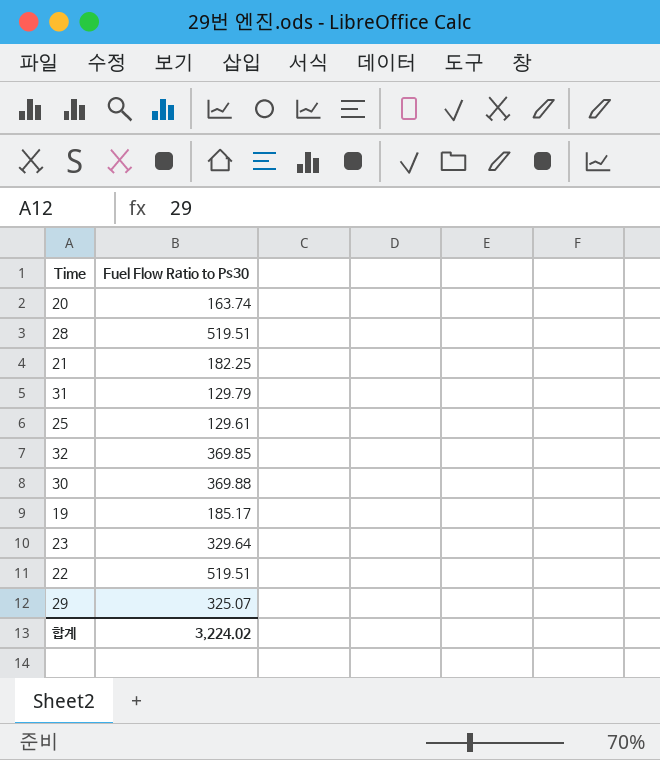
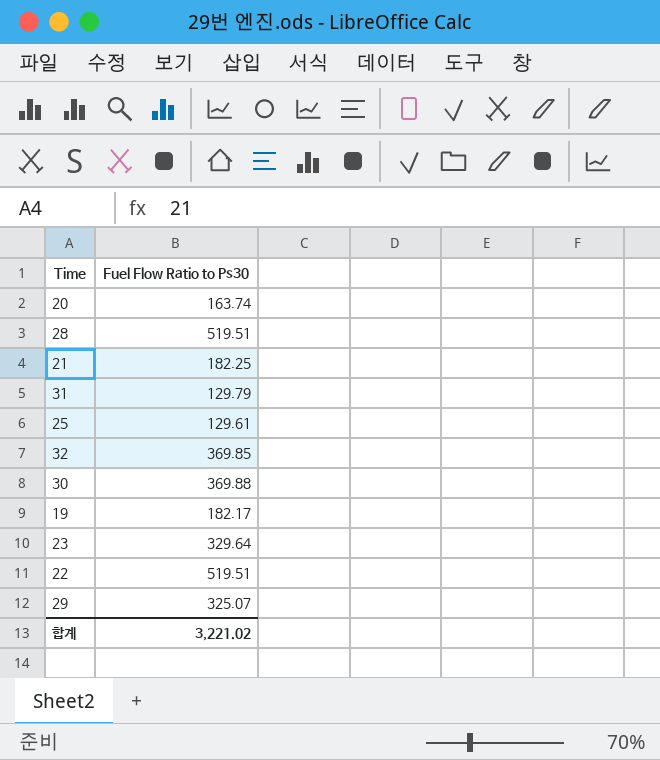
19 | Fuel Flow Ratio to Ps30: 185.17 -> 182.17
합계 | Fuel Flow Ratio to Ps30: 3,224.02 -> 3,221.02

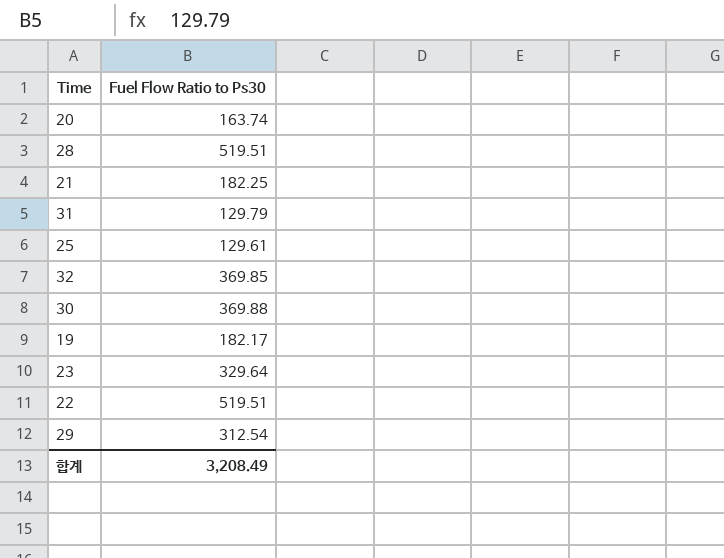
29 | Fuel Flow Ratio to Ps30: 325.07 -> 312.54
합계 | Fuel Flow Ratio to Ps30: 3,221.02 -> 3,208.49

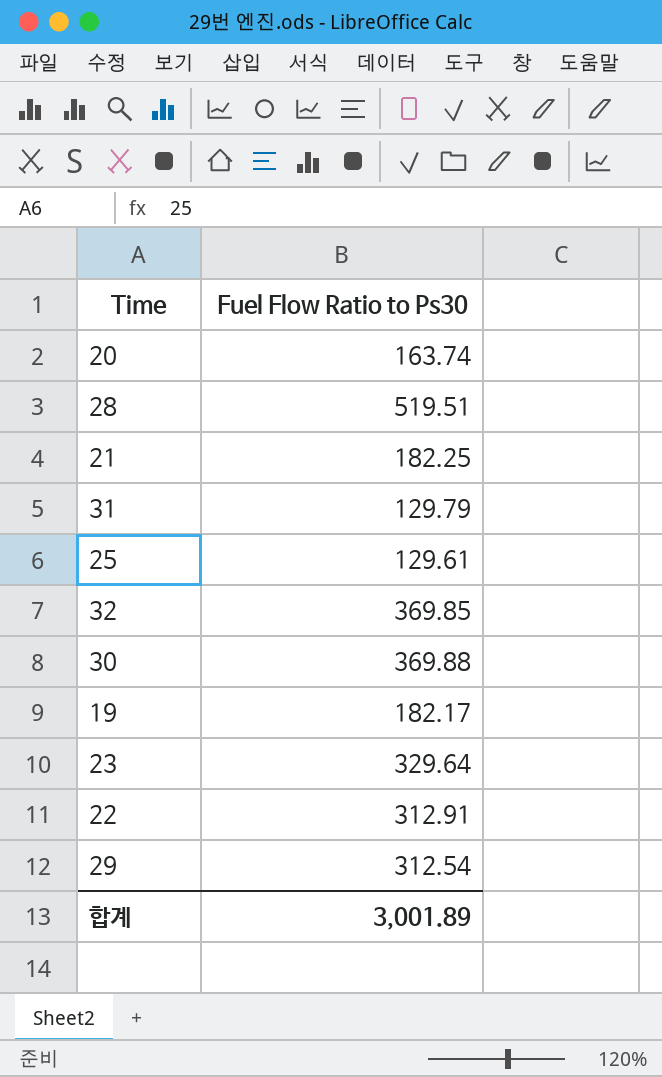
22 | Fuel Flow Ratio to Ps30: 519.51 -> 312.91
합계 | Fuel Flow Ratio to Ps30: 3,208.49 -> 3,001.89

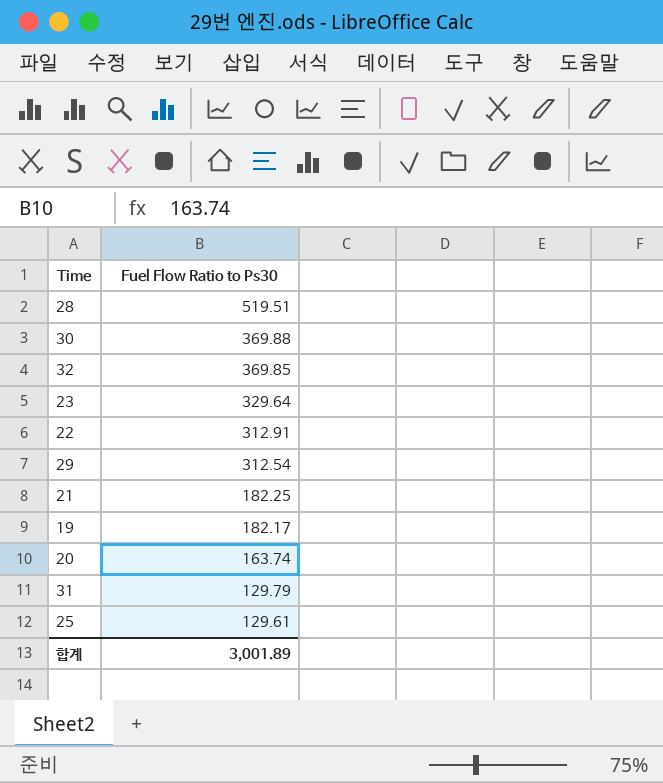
row order: none -> Fuel Flow Ratio to Ps30 descending

